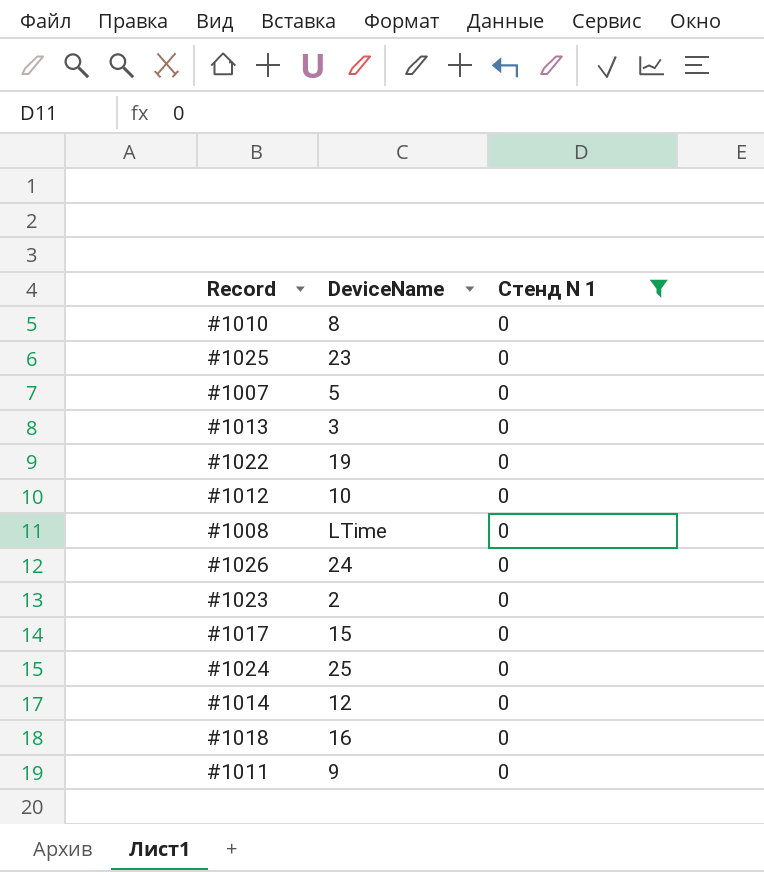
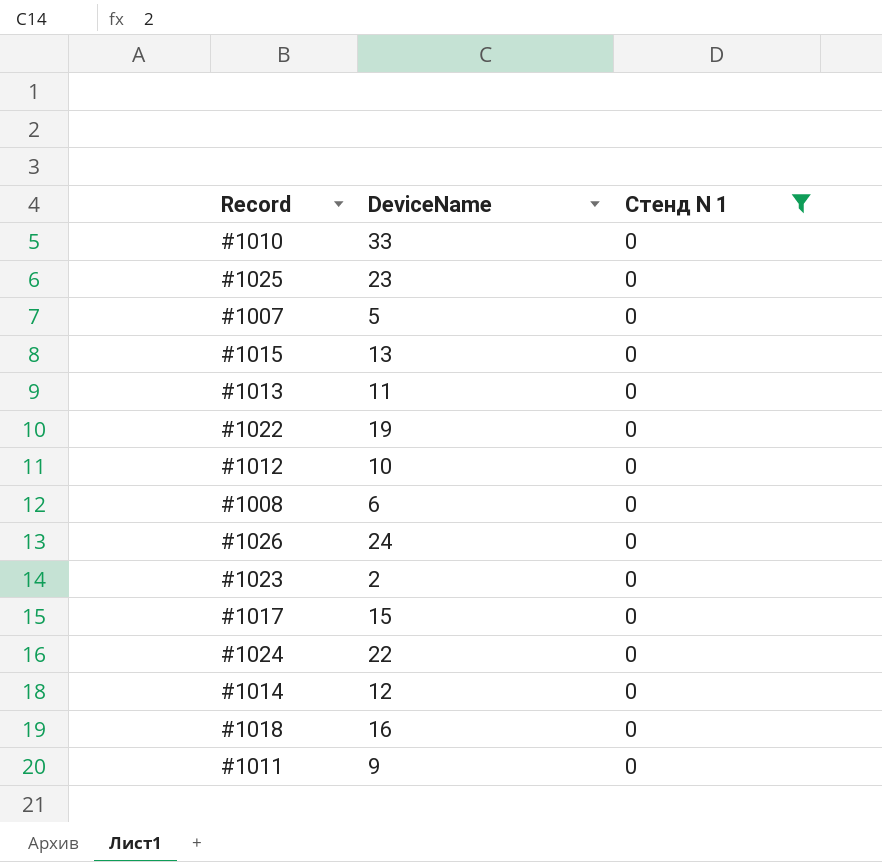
#1010 | DeviceName: 8 -> 33
row #1015: none -> 13 | 0
#1013 | DeviceName: 3 -> 11
#1008 | DeviceName: LTime -> 6
#1024 | DeviceName: 25 -> 22

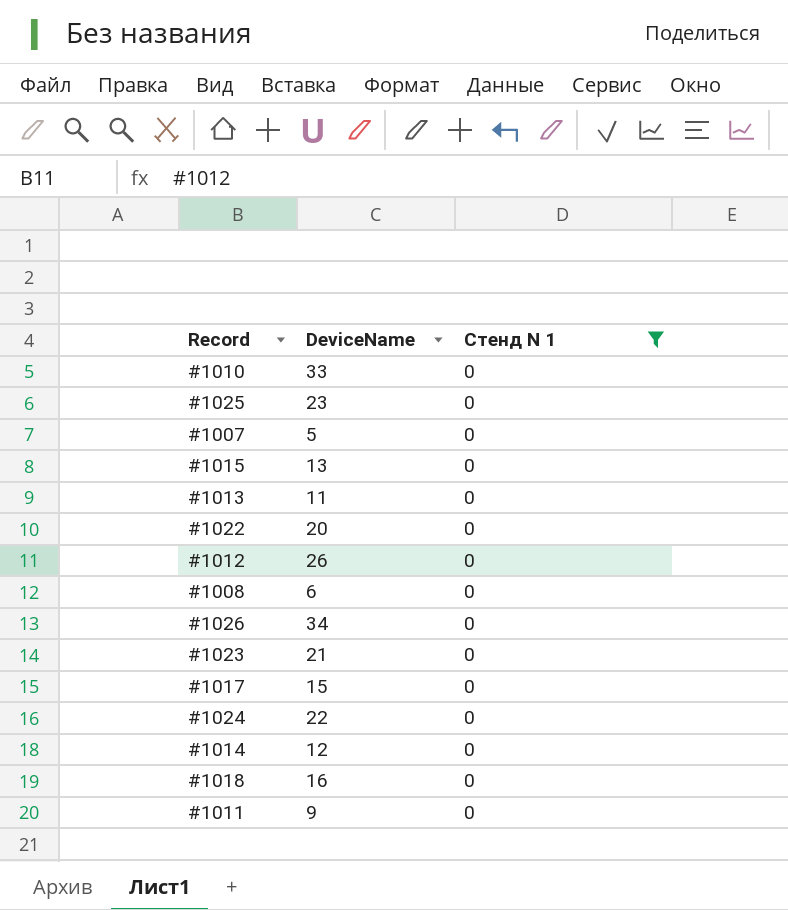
#1022 | DeviceName: 19 -> 20
#1012 | DeviceName: 10 -> 26
#1026 | DeviceName: 24 -> 34
#1023 | DeviceName: 2 -> 21

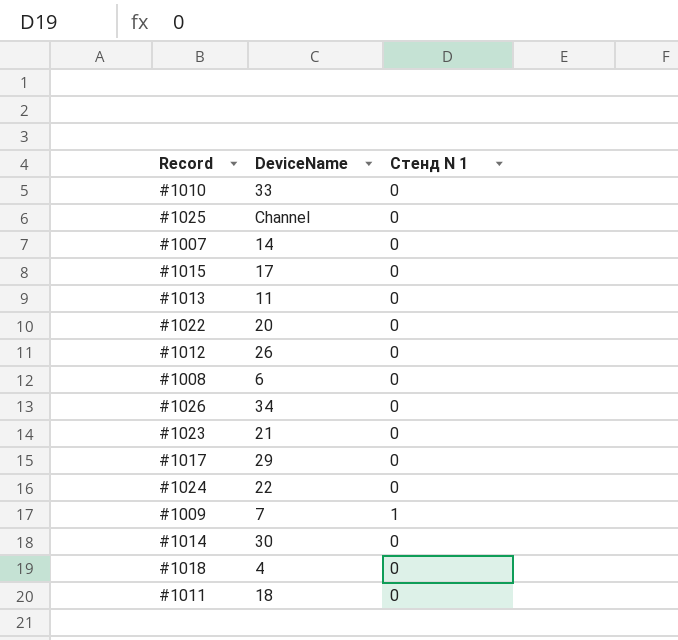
filter: Стенд N 1 = 0 -> none
#1025 | DeviceName: 23 -> Channel
#1007 | DeviceName: 5 -> 14
#1015 | DeviceName: 13 -> 17
#1017 | DeviceName: 15 -> 29
#1014 | DeviceName: 12 -> 30
#1018 | DeviceName: 16 -> 4
#1011 | DeviceName: 9 -> 18

